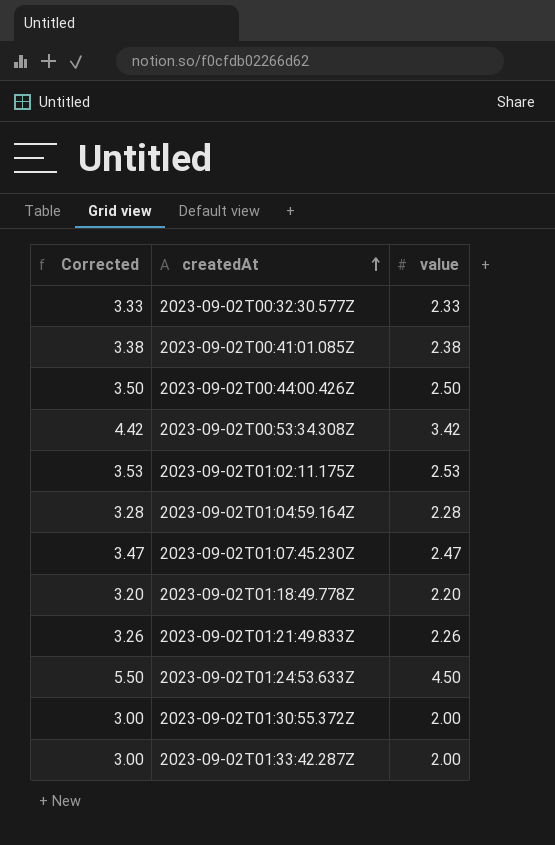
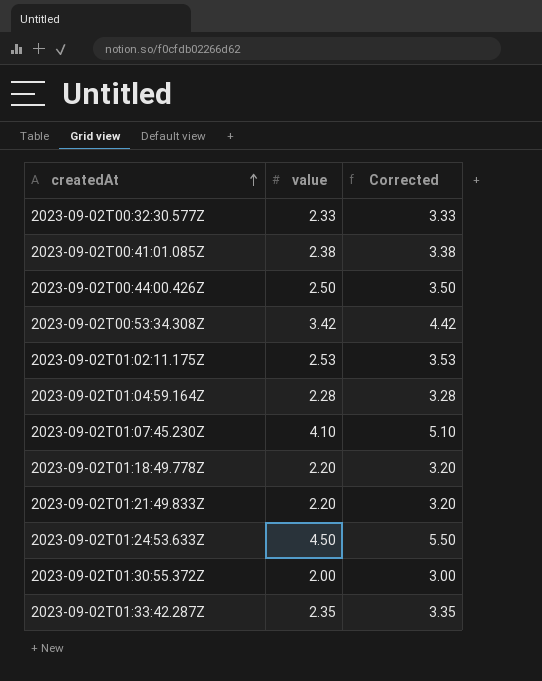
column Corrected | position: 1 -> 3
2023-09-02T01:07:45.230Z | value: 2.47 -> 4.10
2023-09-02T01:07:45.230Z | Corrected: 3.47 -> 5.10
2023-09-02T01:21:49.833Z | value: 2.26 -> 2.20
2023-09-02T01:21:49.833Z | Corrected: 3.26 -> 3.20
2023-09-02T01:33:42.287Z | value: 2.00 -> 2.35
2023-09-02T01:33:42.287Z | Corrected: 3.00 -> 3.35

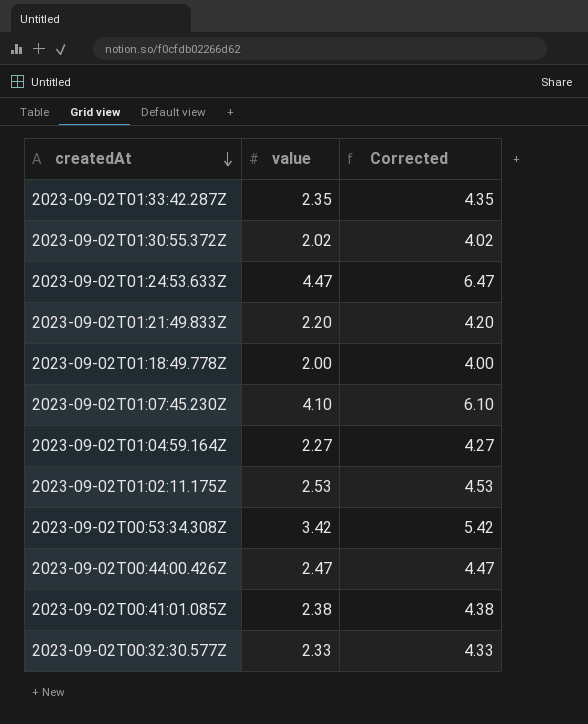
row order: createdAt ascending -> createdAt descending
column Corrected | formula: [value] + 1 -> [value] + 2
2023-09-02T01:30:55.372Z | value: 2.00 -> 2.02
2023-09-02T01:24:53.633Z | value: 4.50 -> 4.47
2023-09-02T01:18:49.778Z | value: 2.20 -> 2.00
2023-09-02T01:04:59.164Z | value: 2.28 -> 2.27
2023-09-02T00:44:00.426Z | value: 2.50 -> 2.47

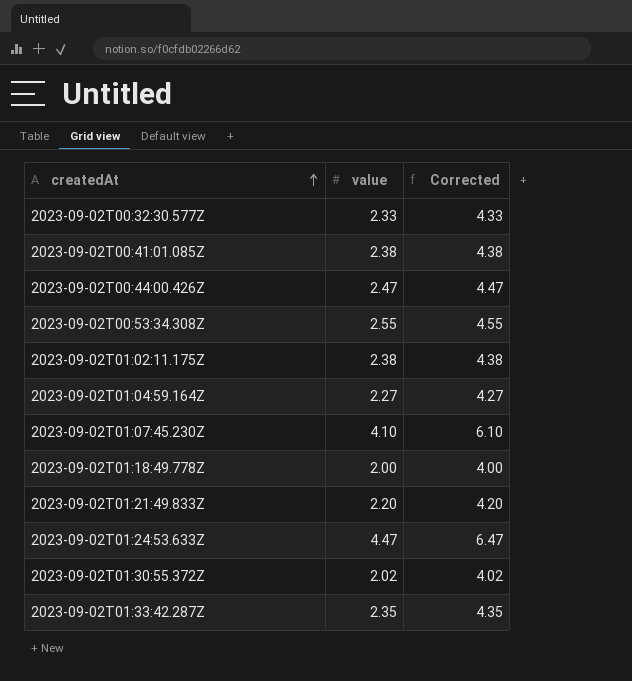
row order: createdAt descending -> createdAt ascending
2023-09-02T00:53:34.308Z | value: 3.42 -> 2.55
2023-09-02T00:53:34.308Z | Corrected: 5.42 -> 4.55
2023-09-02T01:02:11.175Z | value: 2.53 -> 2.38
2023-09-02T01:02:11.175Z | Corrected: 4.53 -> 4.38

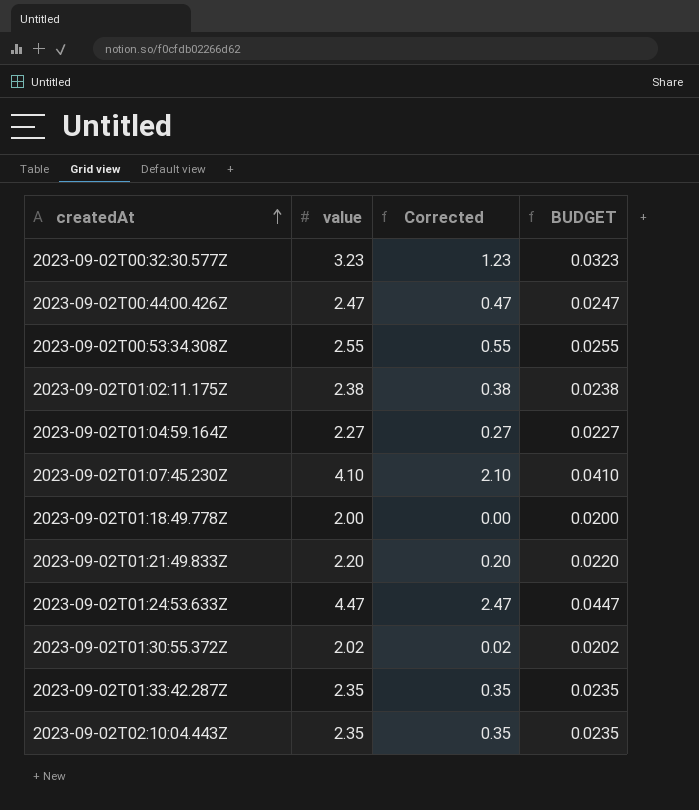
column Corrected | formula: [value] + 2 -> [value] - 2
column BUDGET | formula: none -> [value] * 0.01
row 2023-09-02T00:41:01.085Z: 2.38 | 4.38 -> none
2023-09-02T00:32:30.577Z | value: 2.33 -> 3.23
row 2023-09-02T02:10:04.443Z: none -> 2.35 | 0.35 | 0.0235

